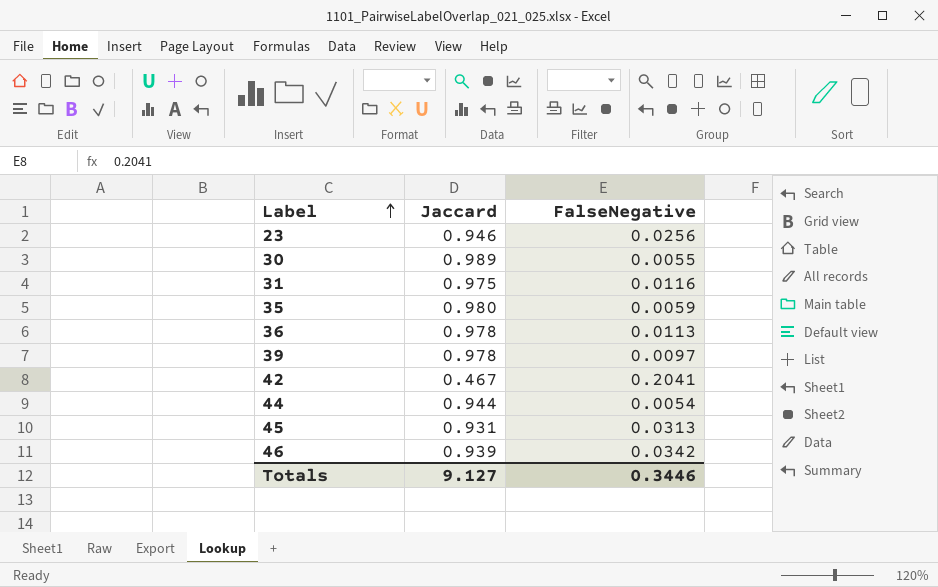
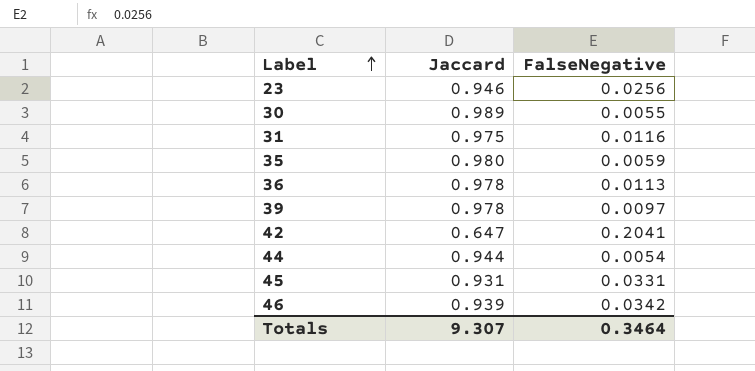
42 | Jaccard: 0.467 -> 0.647
45 | FalseNegative: 0.0313 -> 0.0331
Totals | Jaccard: 9.127 -> 9.307
Totals | FalseNegative: 0.3446 -> 0.3464

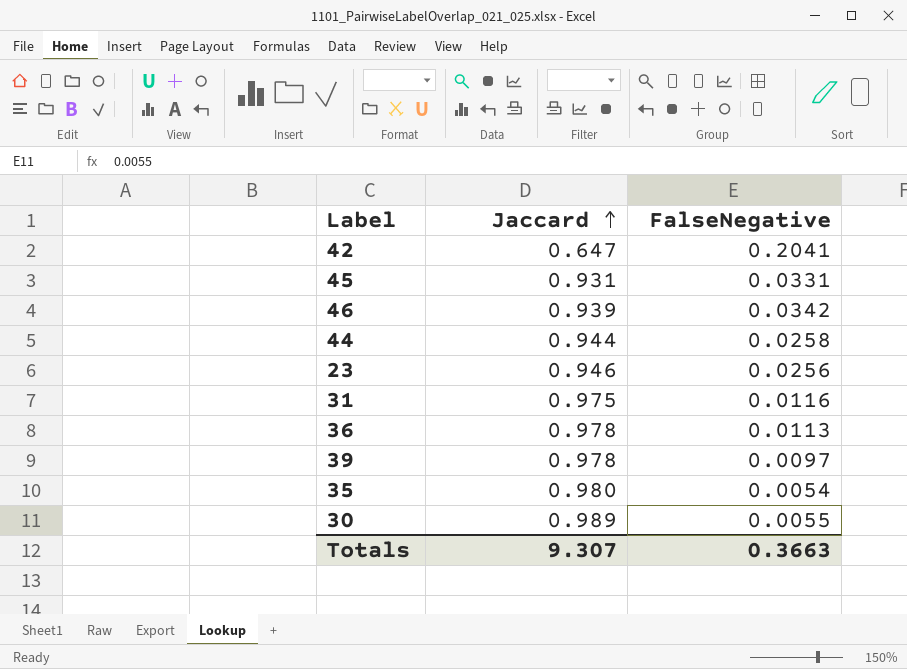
row order: Label ascending -> Jaccard ascending
44 | FalseNegative: 0.0054 -> 0.0258
35 | FalseNegative: 0.0059 -> 0.0054
Totals | FalseNegative: 0.3464 -> 0.3663

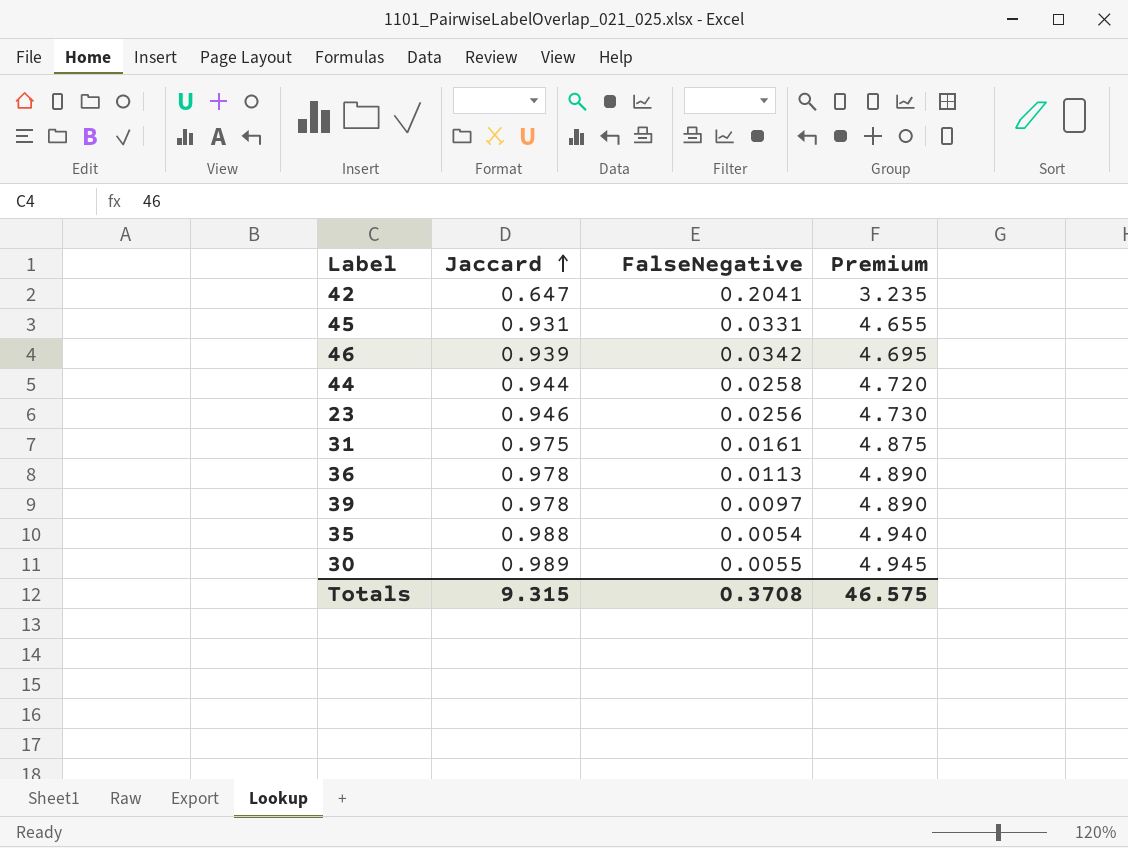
column Premium | formula: none -> [Jaccard] * 5
31 | FalseNegative: 0.0116 -> 0.0161
35 | Jaccard: 0.980 -> 0.988
Totals | Jaccard: 9.307 -> 9.315
Totals | FalseNegative: 0.3663 -> 0.3708

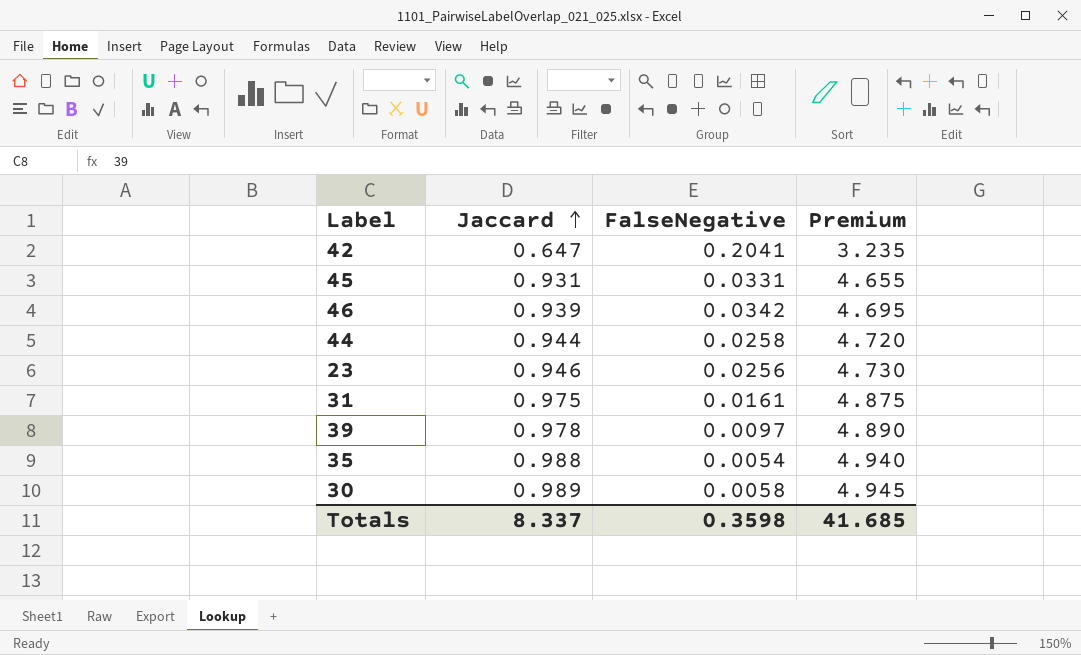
row 36: 0.978 | 0.0113 | 4.890 -> none
30 | FalseNegative: 0.0055 -> 0.0058
Totals | Jaccard: 9.315 -> 8.337
Totals | FalseNegative: 0.3708 -> 0.3598
Totals | Premium: 46.575 -> 41.685

